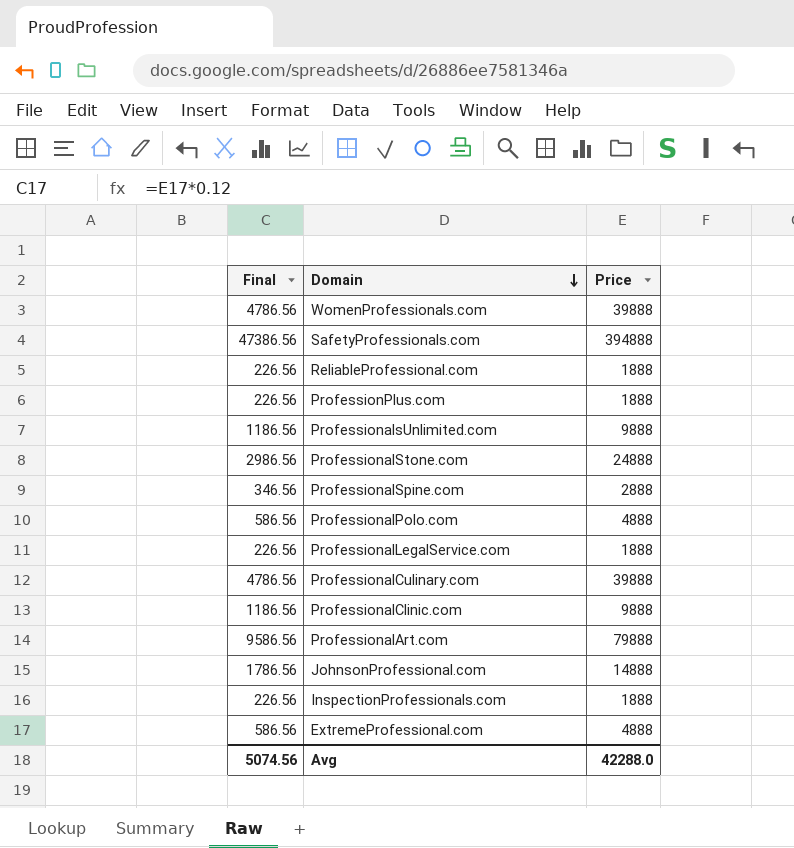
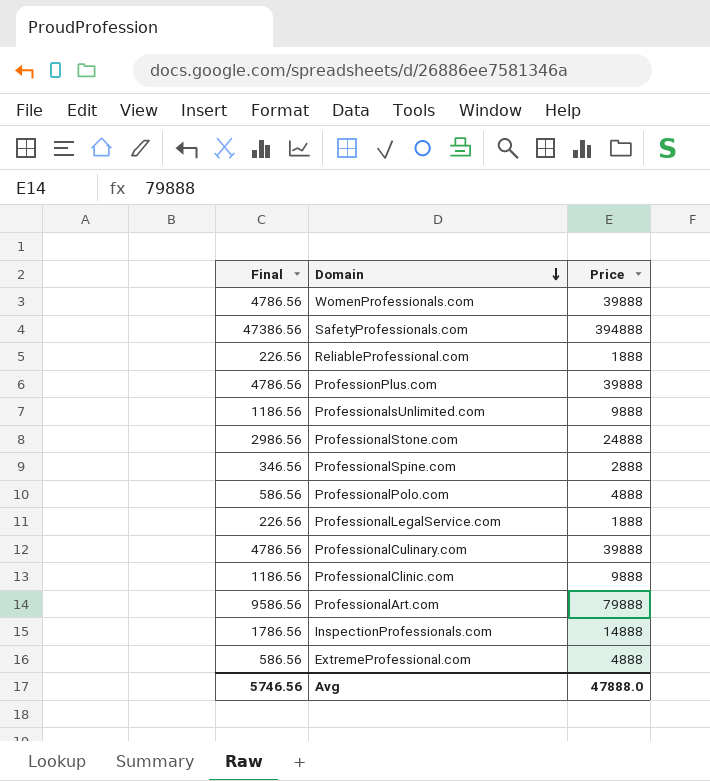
row JohnsonProfessional.com: 1786.56 | 14888 -> none
ProfessionPlus.com | Final: 226.56 -> 4786.56
ProfessionPlus.com | Price: 1888 -> 39888
InspectionProfessionals.com | Final: 226.56 -> 1786.56
InspectionProfessionals.com | Price: 1888 -> 14888
Avg | Final: 5074.56 -> 5746.56
Avg | Price: 42288.0 -> 47888.0

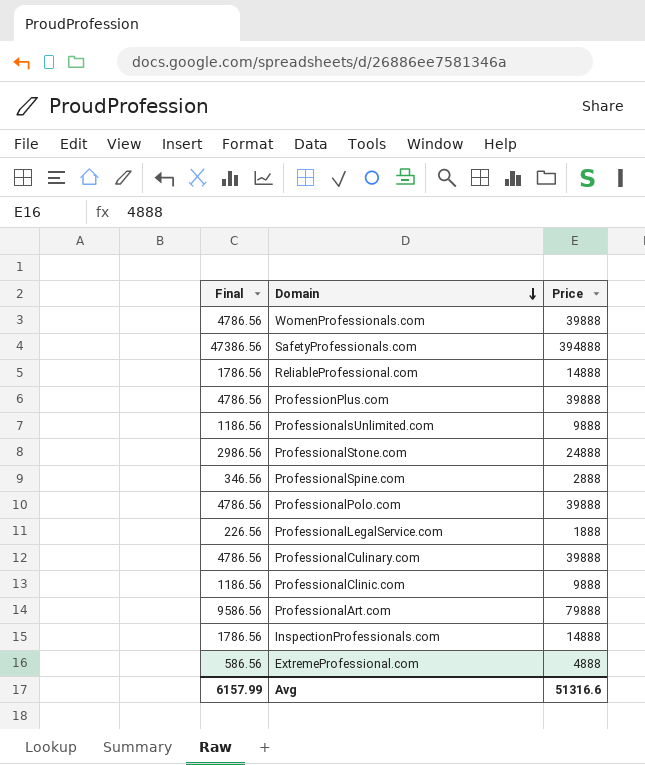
ReliableProfessional.com | Final: 226.56 -> 1786.56
ReliableProfessional.com | Price: 1888 -> 14888
ProfessionalPolo.com | Final: 586.56 -> 4786.56
ProfessionalPolo.com | Price: 4888 -> 39888
Avg | Final: 5746.56 -> 6157.99
Avg | Price: 47888.0 -> 51316.6

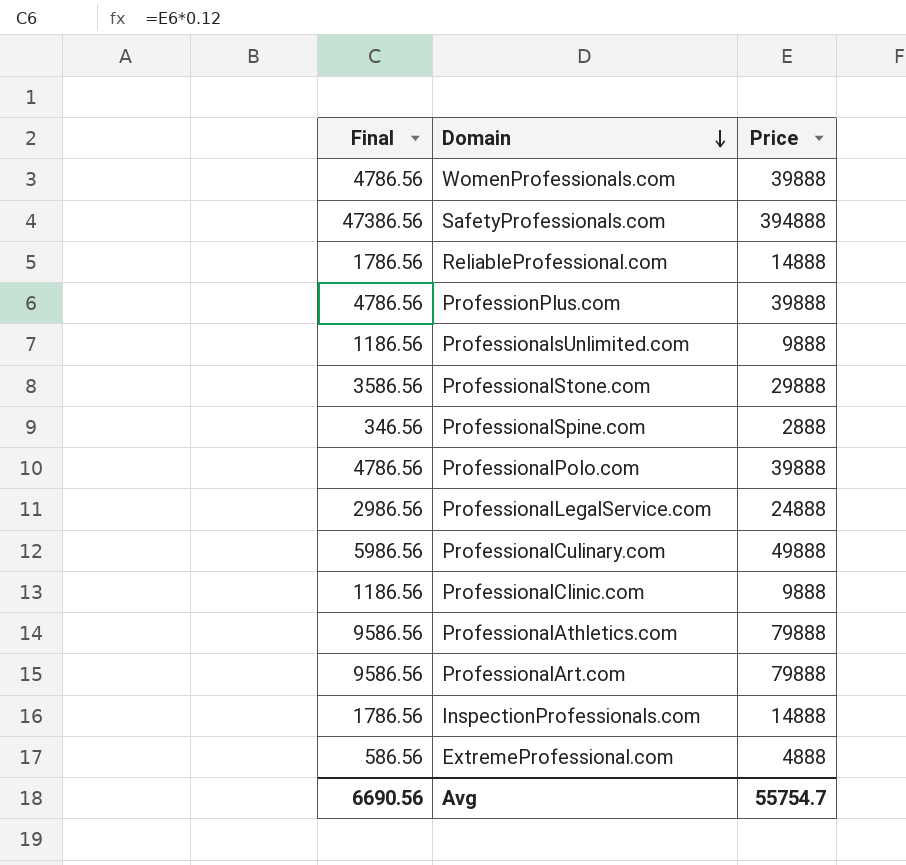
ProfessionalStone.com | Final: 2986.56 -> 3586.56
ProfessionalStone.com | Price: 24888 -> 29888
ProfessionalLegalService.com | Final: 226.56 -> 2986.56
ProfessionalLegalService.com | Price: 1888 -> 24888
ProfessionalCulinary.com | Final: 4786.56 -> 5986.56
ProfessionalCulinary.com | Price: 39888 -> 49888
row ProfessionalAthletics.com: none -> 9586.56 | 79888
Avg | Final: 6157.99 -> 6690.56
Avg | Price: 51316.6 -> 55754.7

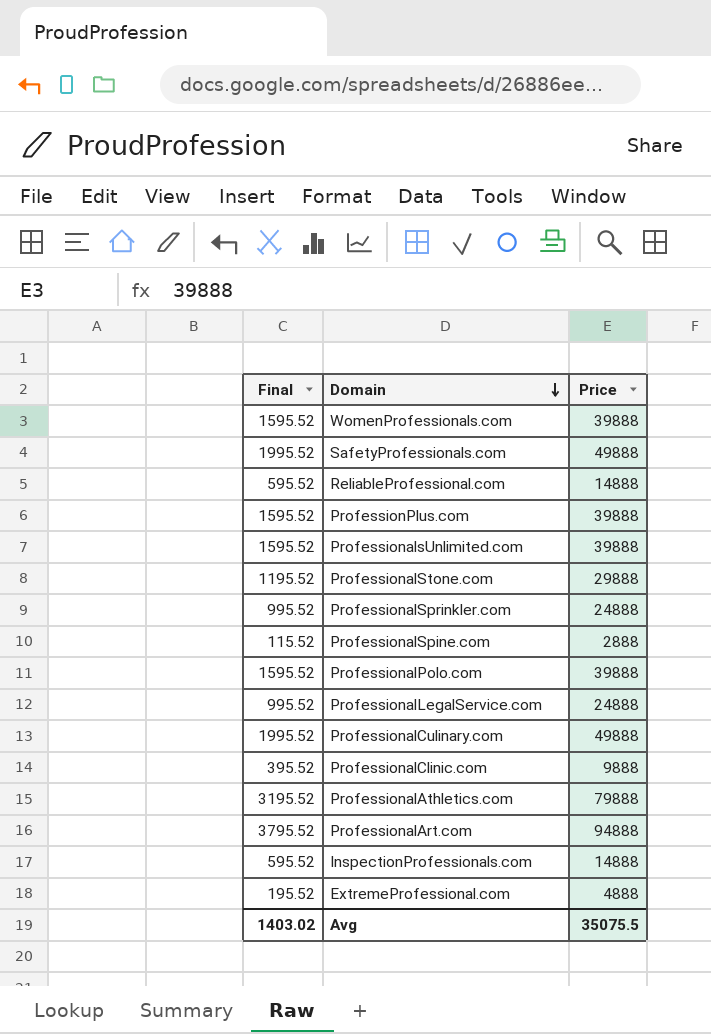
column Final | formula: [Price] * 0.12 -> [Price] * 0.04
SafetyProfessionals.com | Price: 394888 -> 49888
ProfessionalsUnlimited.com | Price: 9888 -> 39888
row ProfessionalSprinkler.com: none -> 995.52 | 24888
ProfessionalArt.com | Price: 79888 -> 94888
Avg | Final: 6690.56 -> 1403.02
Avg | Price: 55754.7 -> 35075.5

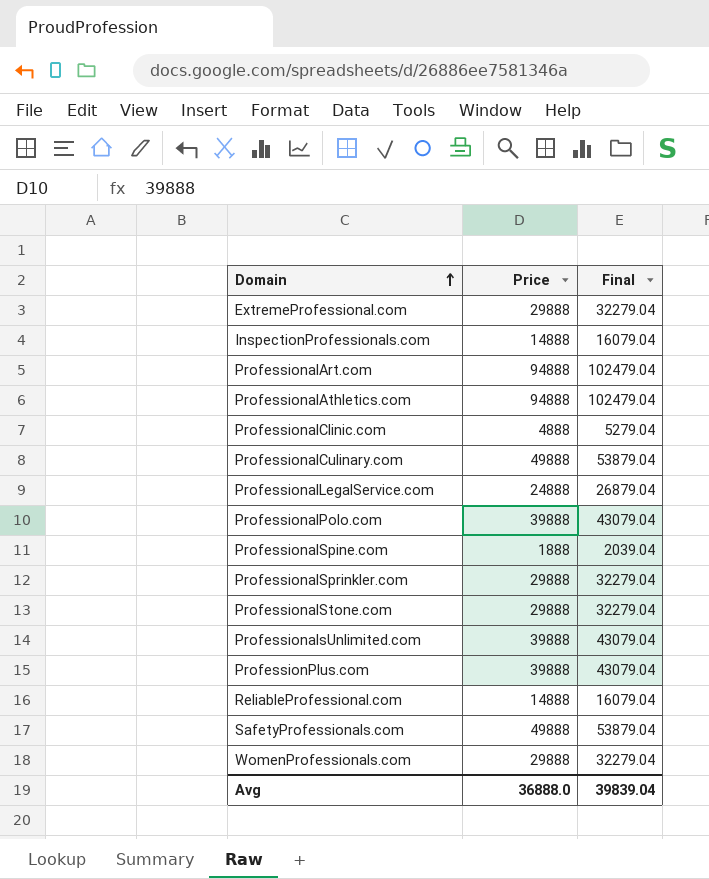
row order: Domain descending -> Domain ascending
column Final | formula: [Price] * 0.04 -> [Price] * 1.08
column Final | position: 1 -> 3
ExtremeProfessional.com | Price: 4888 -> 29888
ProfessionalAthletics.com | Price: 79888 -> 94888
ProfessionalClinic.com | Price: 9888 -> 4888
ProfessionalSpine.com | Price: 2888 -> 1888
ProfessionalSprinkler.com | Price: 24888 -> 29888
WomenProfessionals.com | Price: 39888 -> 29888
Avg | Price: 35075.5 -> 36888.0
Avg | Final: 1403.02 -> 39839.04

